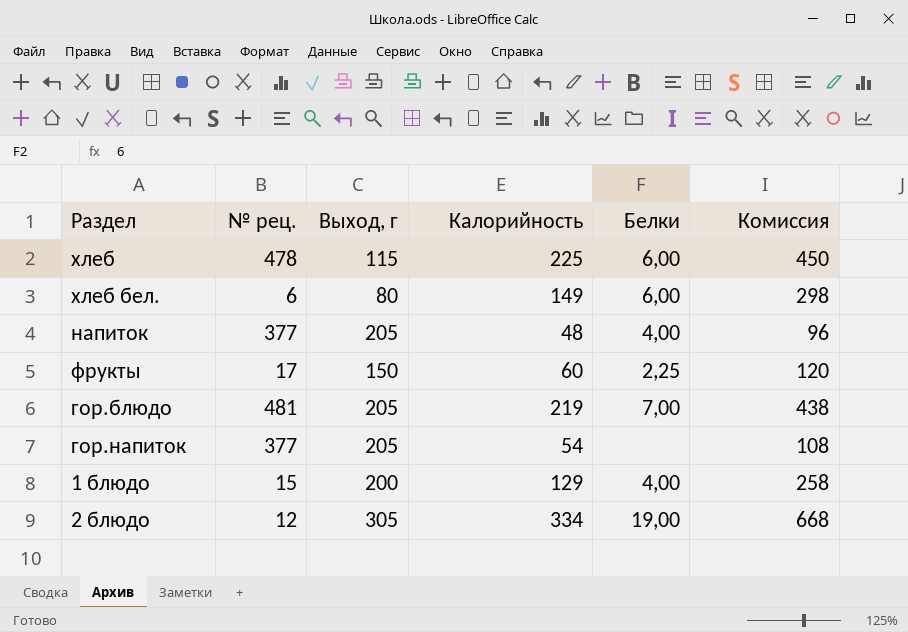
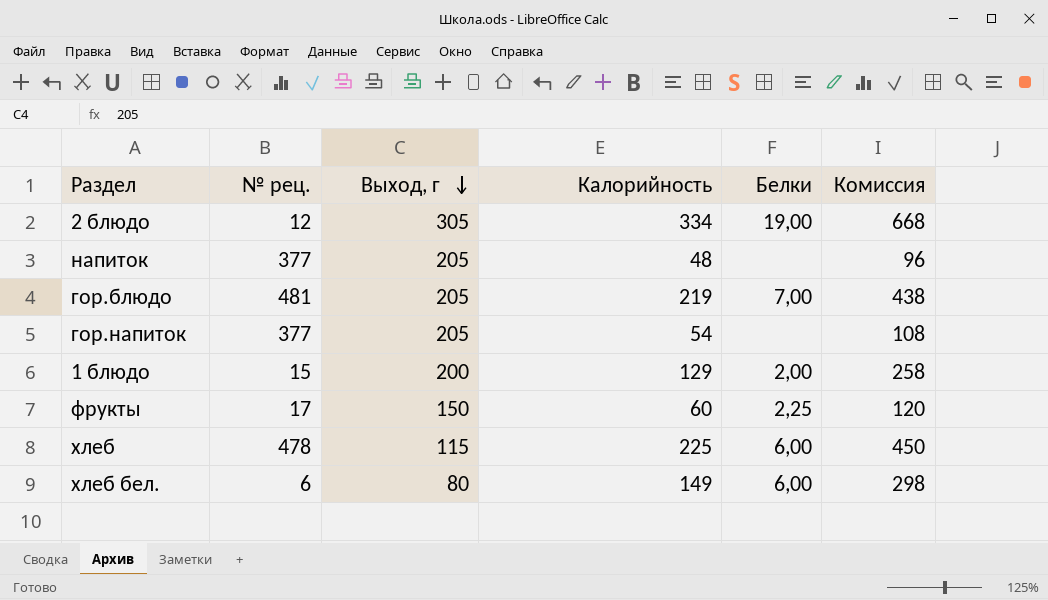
row order: none -> Выход, г descending
напиток | Белки: 4,00 -> none
1 блюдо | Белки: 4,00 -> 2,00

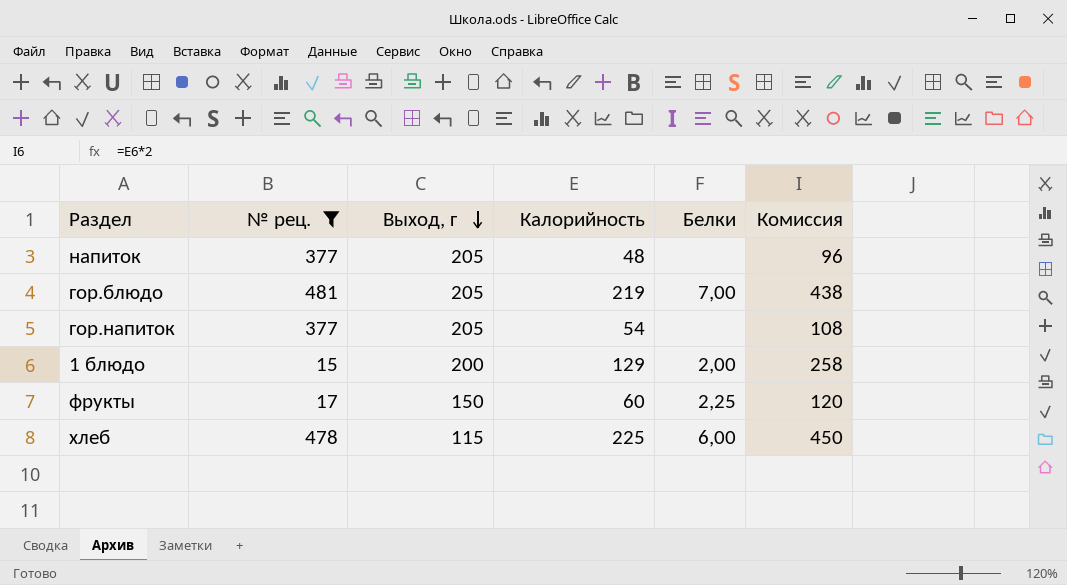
filter: none -> № рец. >= 15

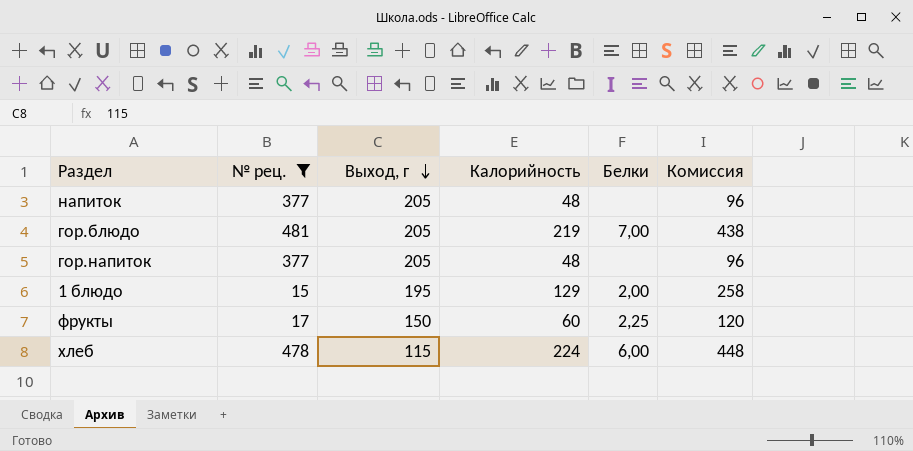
гор.напиток | Калорийность: 54 -> 48
гор.напиток | Комиссия: 108 -> 96
1 блюдо | Выход, г: 200 -> 195
хлеб | Калорийность: 225 -> 224
хлеб | Комиссия: 450 -> 448

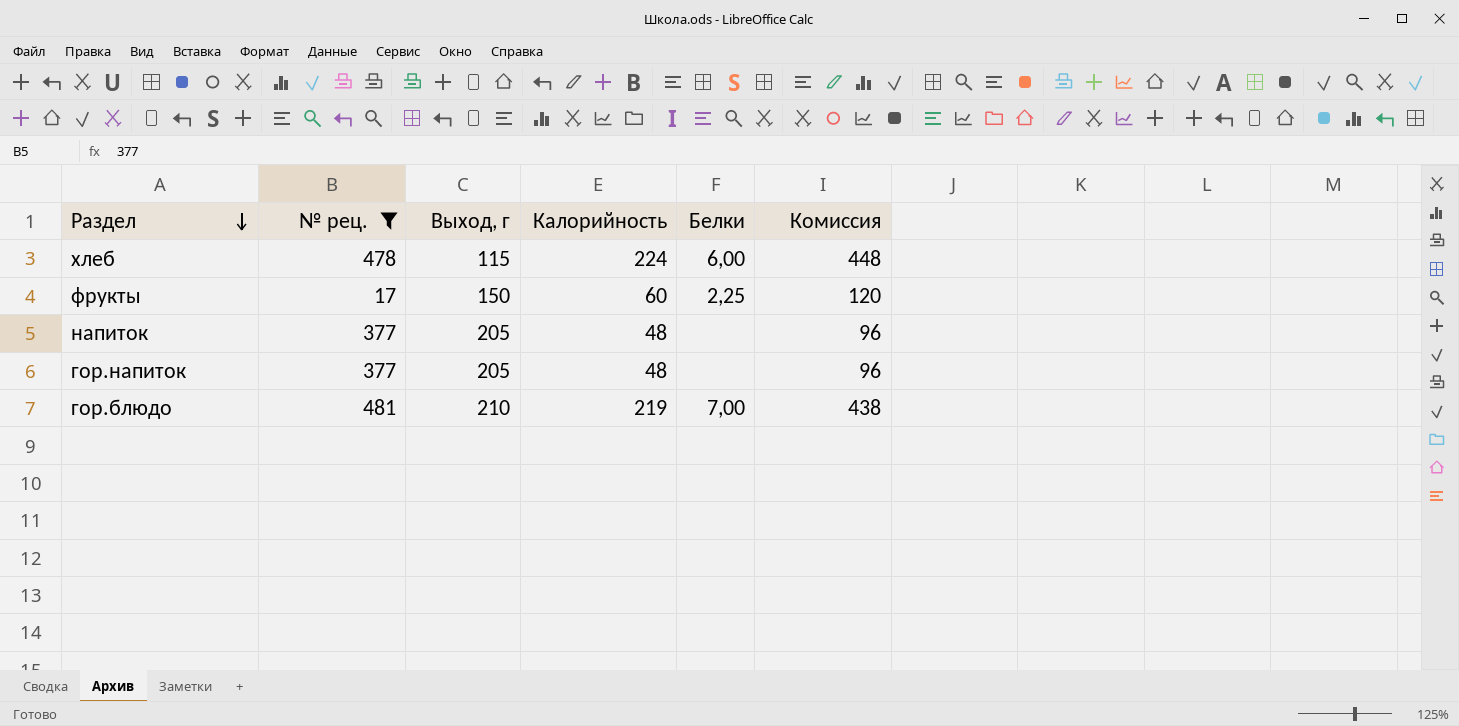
row order: Выход, г descending -> Раздел descending
row 1 блюдо: 15 | 195 | 129 | 2,00 | 258 -> none
гор.блюдо | Выход, г: 205 -> 210

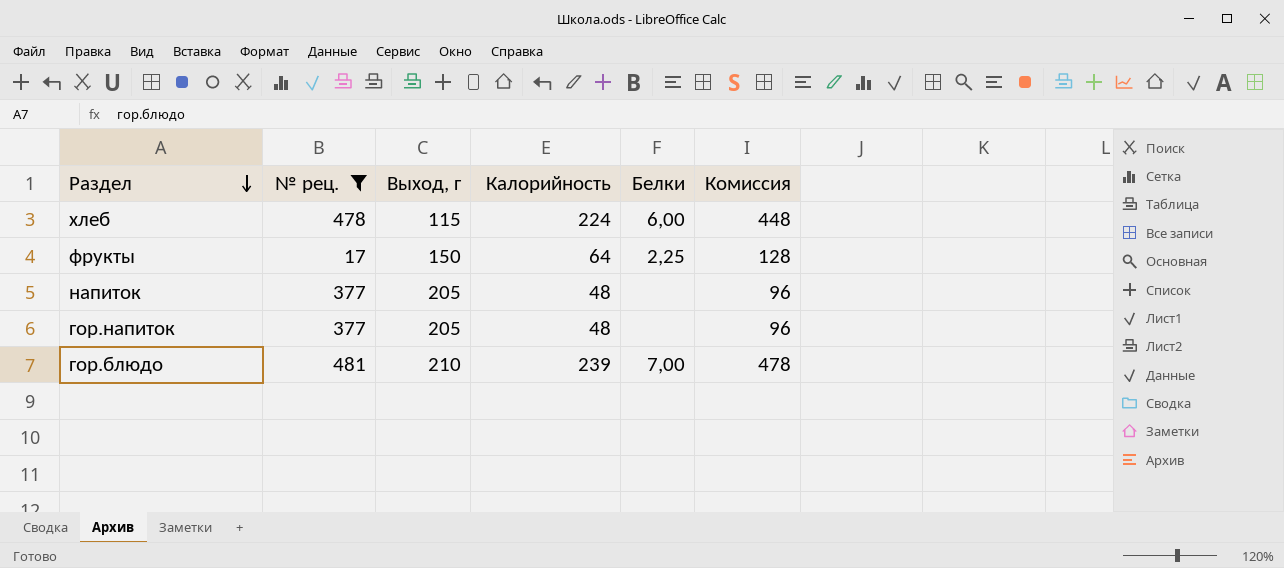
фрукты | Калорийность: 60 -> 64
фрукты | Комиссия: 120 -> 128
гор.блюдо | Калорийность: 219 -> 239
гор.блюдо | Комиссия: 438 -> 478

